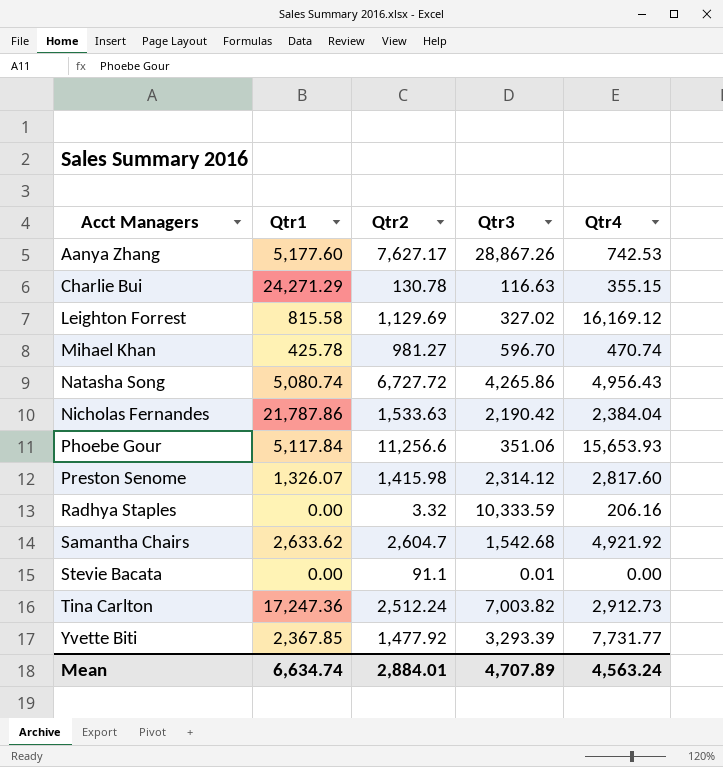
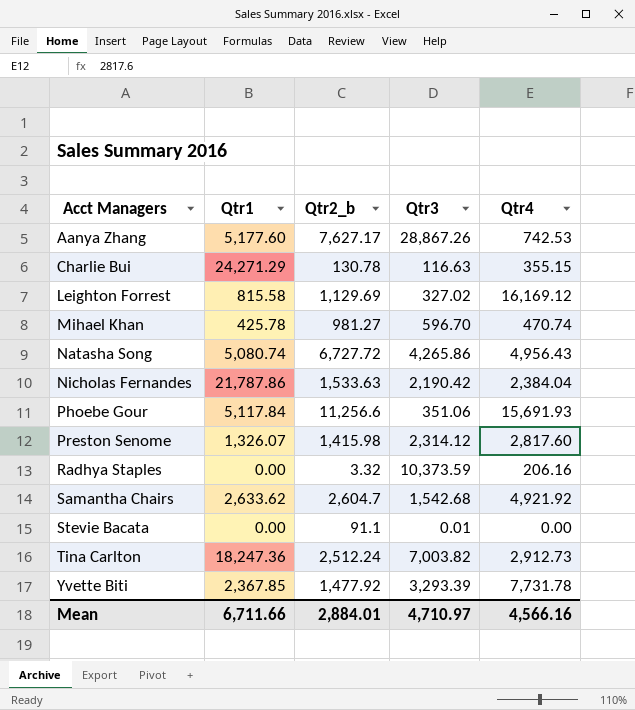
column name: Qtr2 -> Qtr2_b
Phoebe Gour | Qtr4: 15,653.93 -> 15,691.93
Radhya Staples | Qtr3: 10,333.59 -> 10,373.59
Tina Carlton | Qtr1: 17,247.36 -> 18,247.36
Yvette Biti | Qtr4: 7,731.77 -> 7,731.78
Mean | Qtr1: 6,634.74 -> 6,711.66
Mean | Qtr3: 4,707.89 -> 4,710.97
Mean | Qtr4: 4,563.24 -> 4,566.16

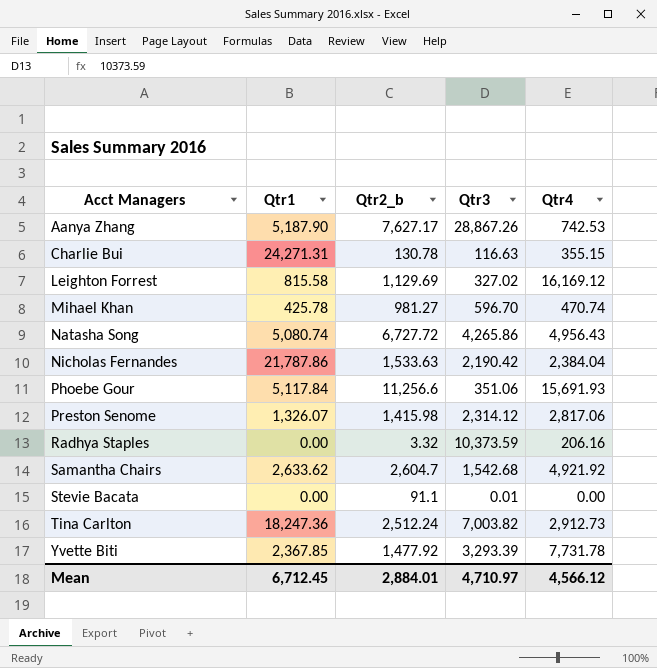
Aanya Zhang | Qtr1: 5,177.60 -> 5,187.90
Charlie Bui | Qtr1: 24,271.29 -> 24,271.31
Preston Senome | Qtr4: 2,817.60 -> 2,817.06
Mean | Qtr1: 6,711.66 -> 6,712.45
Mean | Qtr4: 4,566.16 -> 4,566.12

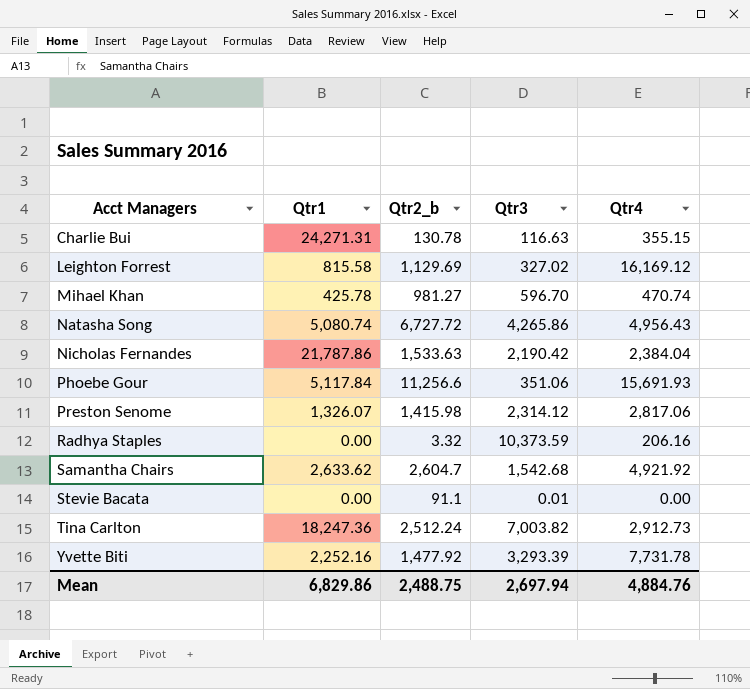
row Aanya Zhang: 5,187.90 | 7,627.17 | 28,867.26 | 742.53 -> none
Yvette Biti | Qtr1: 2,367.85 -> 2,252.16
Mean | Qtr1: 6,712.45 -> 6,829.86
Mean | Qtr2_b: 2,884.01 -> 2,488.75
Mean | Qtr3: 4,710.97 -> 2,697.94
Mean | Qtr4: 4,566.12 -> 4,884.76

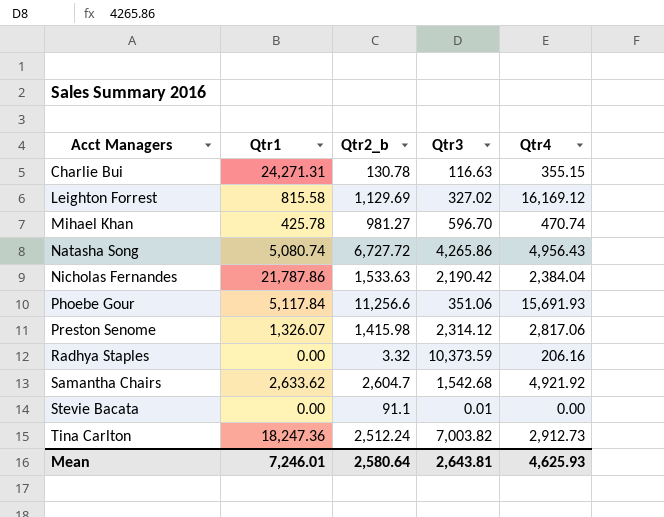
row Yvette Biti: 2,252.16 | 1,477.92 | 3,293.39 | 7,731.78 -> none
Mean | Qtr1: 6,829.86 -> 7,246.01
Mean | Qtr2_b: 2,488.75 -> 2,580.64
Mean | Qtr3: 2,697.94 -> 2,643.81
Mean | Qtr4: 4,884.76 -> 4,625.93

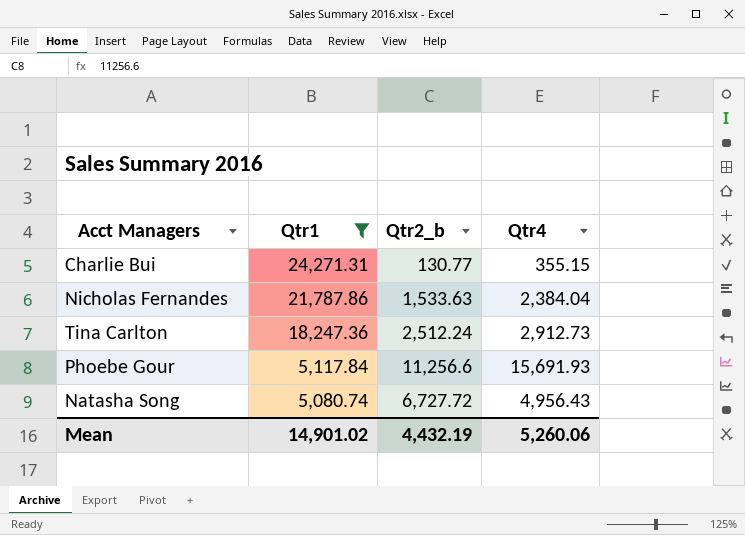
filter: none -> Qtr1 >= 5,080.74
row order: Acct Managers ascending -> Qtr1 descending
column Qtr3 | position: 4 -> none
Charlie Bui | Qtr2_b: 130.78 -> 130.77
Mean | Qtr1: 7,246.01 -> 14,901.02
Mean | Qtr2_b: 2,580.64 -> 4,432.19
Mean | Qtr4: 4,625.93 -> 5,260.06

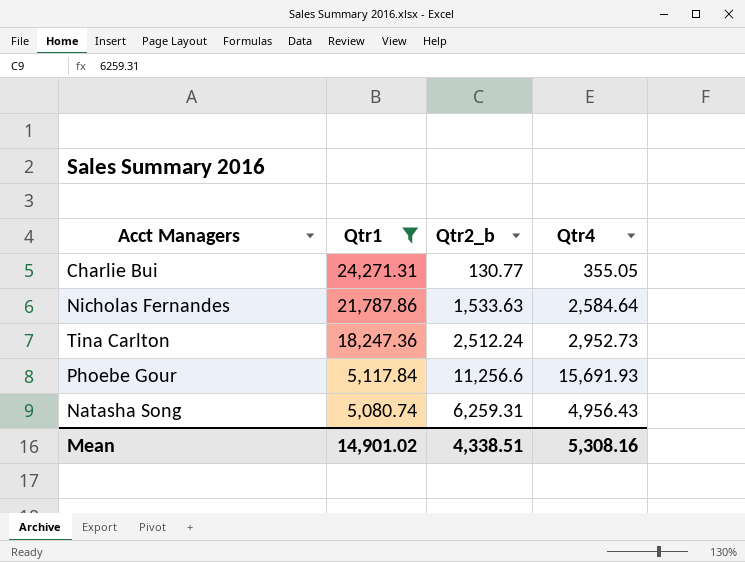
Charlie Bui | Qtr4: 355.15 -> 355.05
Nicholas Fernandes | Qtr4: 2,384.04 -> 2,584.64
Tina Carlton | Qtr4: 2,912.73 -> 2,952.73
Natasha Song | Qtr2_b: 6,727.72 -> 6,259.31
Mean | Qtr2_b: 4,432.19 -> 4,338.51
Mean | Qtr4: 5,260.06 -> 5,308.16

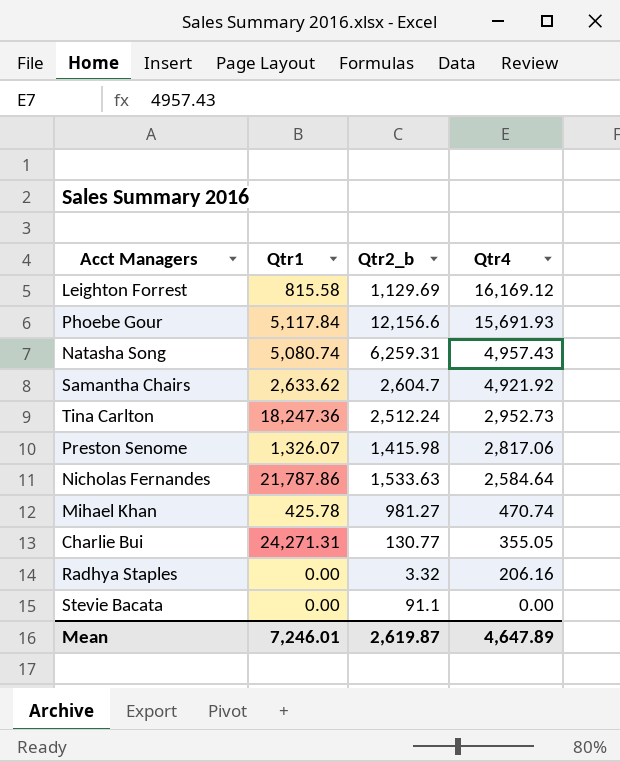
filter: Qtr1 >= 5,080.74 -> none
row order: Qtr1 descending -> Qtr4 descending
Phoebe Gour | Qtr2_b: 11,256.6 -> 12,156.6
Natasha Song | Qtr4: 4,956.43 -> 4,957.43
Mean | Qtr1: 14,901.02 -> 7,246.01
Mean | Qtr2_b: 4,338.51 -> 2,619.87
Mean | Qtr4: 5,308.16 -> 4,647.89

